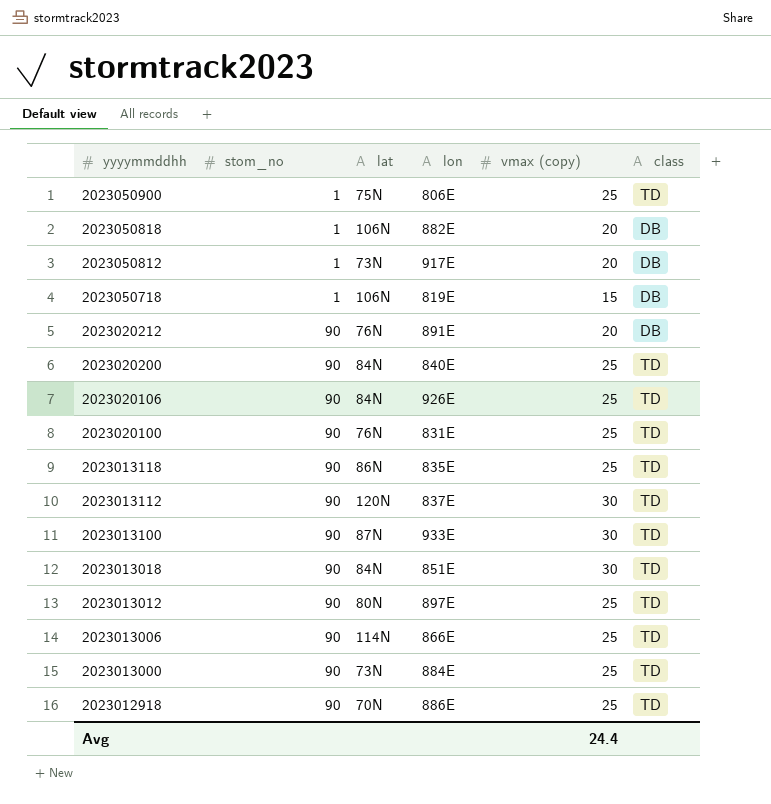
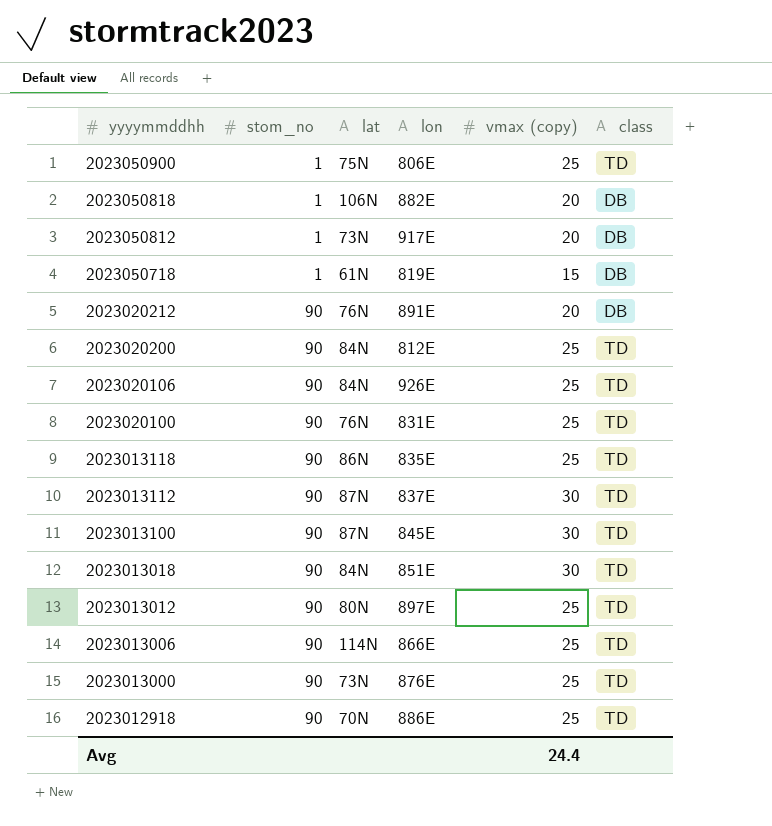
2023050718 | lat: 106N -> 61N
2023020200 | lon: 840E -> 812E
2023013112 | lat: 120N -> 87N
2023013100 | lon: 933E -> 845E
2023013000 | lon: 884E -> 876E

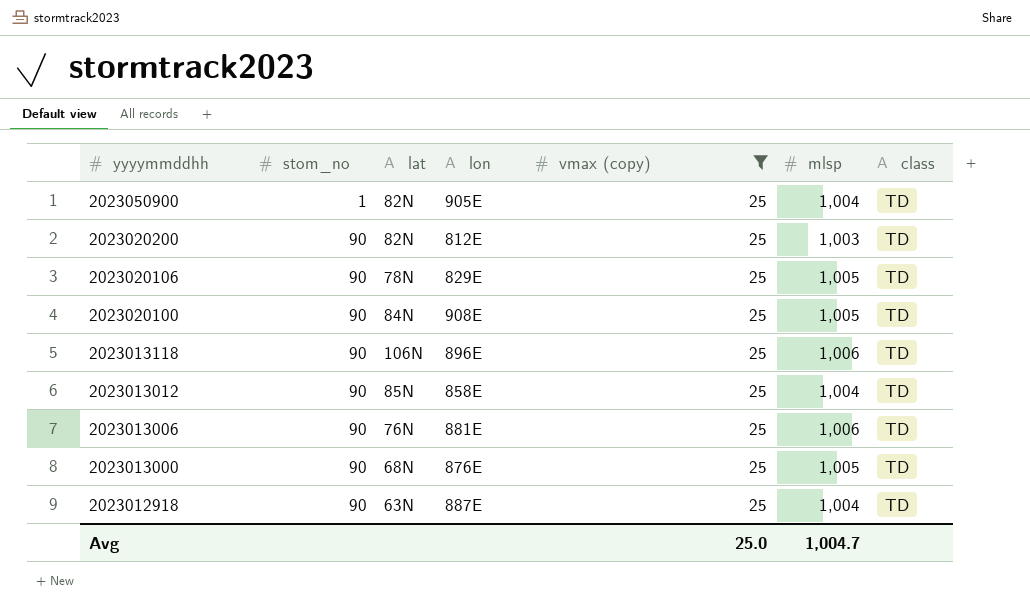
filter: none -> vmax (copy) = 25
column mlsp | position: none -> 6
2023050900 | lat: 75N -> 82N
2023050900 | lon: 806E -> 905E
2023020200 | lat: 84N -> 82N
2023020106 | lat: 84N -> 78N
2023020106 | lon: 926E -> 829E
2023020100 | lat: 76N -> 84N
2023020100 | lon: 831E -> 908E
2023013118 | lat: 86N -> 106N
2023013118 | lon: 835E -> 896E
2023013012 | lat: 80N -> 85N
2023013012 | lon: 897E -> 858E
2023013006 | lat: 114N -> 76N
2023013006 | lon: 866E -> 881E
2023013000 | lat: 73N -> 68N
2023012918 | lat: 70N -> 63N
2023012918 | lon: 886E -> 887E
Avg | vmax (copy): 24.4 -> 25.0

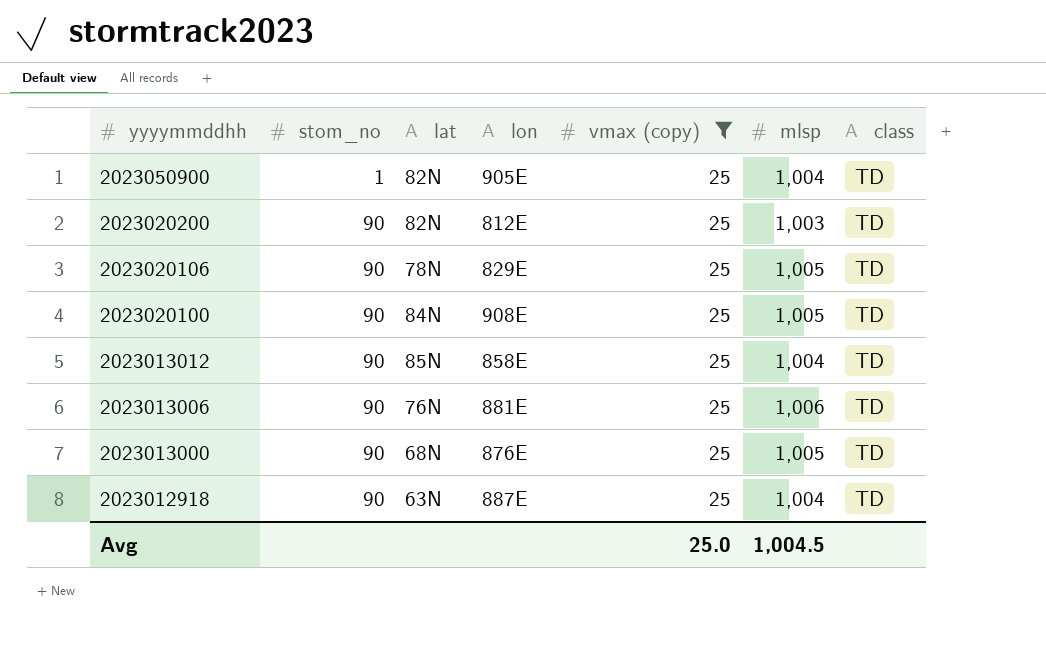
row 2023013118: 90 | 106N | 896E | 25 | 1,006 | TD -> none
Avg | mlsp: 1,004.7 -> 1,004.5

